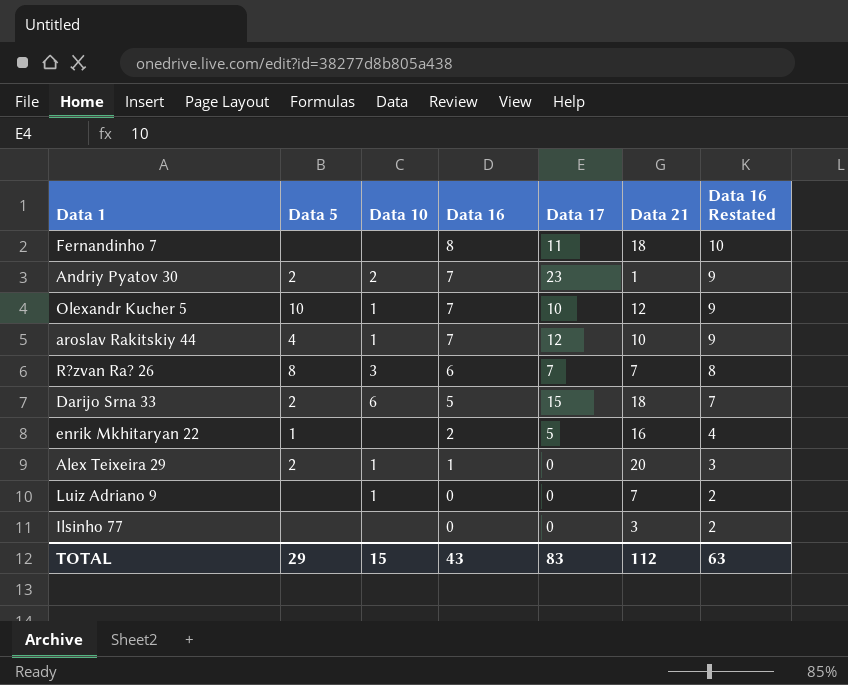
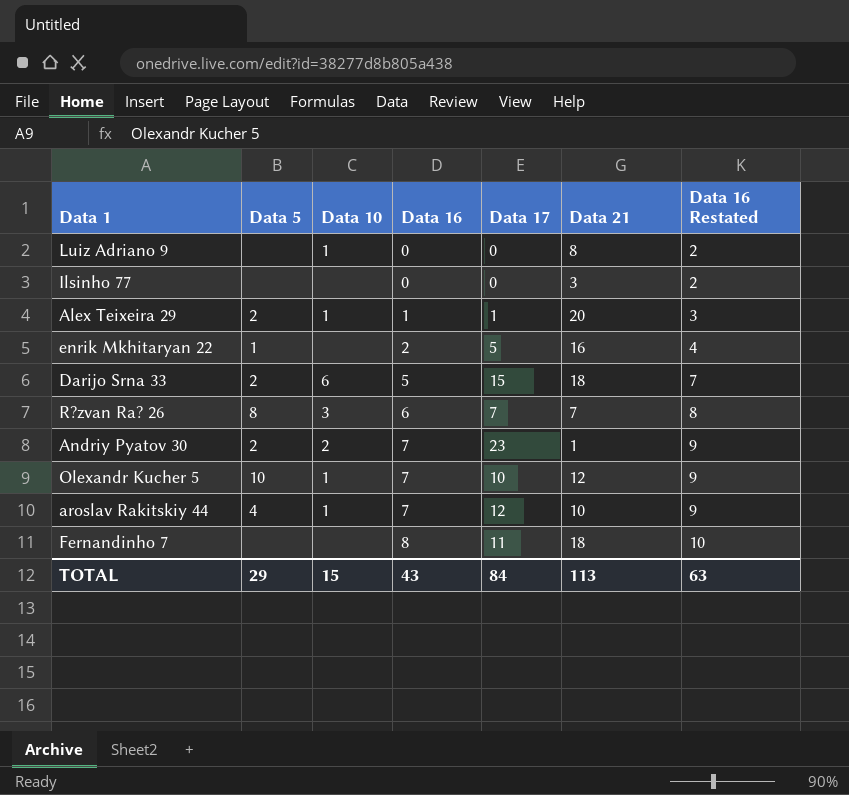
row order: Data 16 descending -> Data 16 ascending
Luiz Adriano 9 | Data 21: 7 -> 8
Alex Teixeira 29 | Data 17: 0 -> 1
TOTAL | Data 17: 83 -> 84
TOTAL | Data 21: 112 -> 113

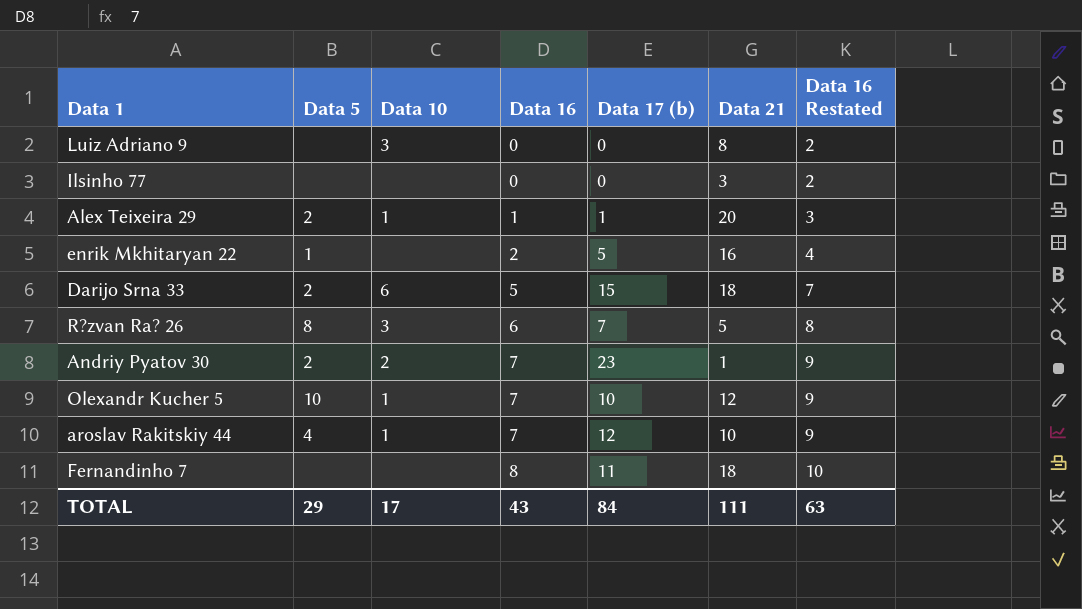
column name: Data 17 -> Data 17 (b)
Luiz Adriano 9 | Data 10: 1 -> 3
R?zvan Ra? 26 | Data 21: 7 -> 5
TOTAL | Data 10: 15 -> 17
TOTAL | Data 21: 113 -> 111

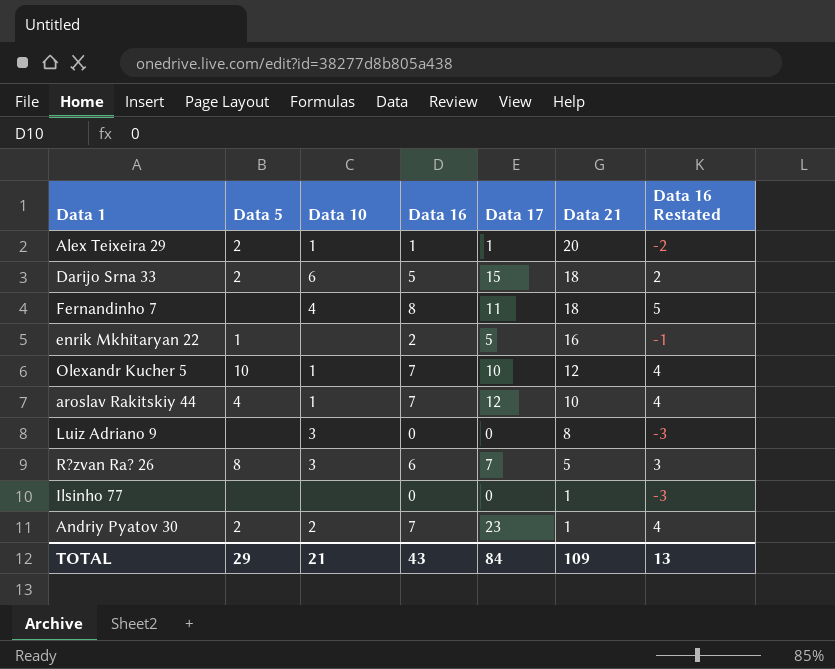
row order: Data 16 ascending -> Data 21 descending
column name: Data 17 (b) -> Data 17
column Data 16 Restated | formula: [Data 16] + 2 -> [Data 16] - 3
Fernandinho 7 | Data 10: none -> 4
Ilsinho 77 | Data 21: 3 -> 1
TOTAL | Data 10: 17 -> 21
TOTAL | Data 21: 111 -> 109
TOTAL | Data 16 Restated: 63 -> 13

